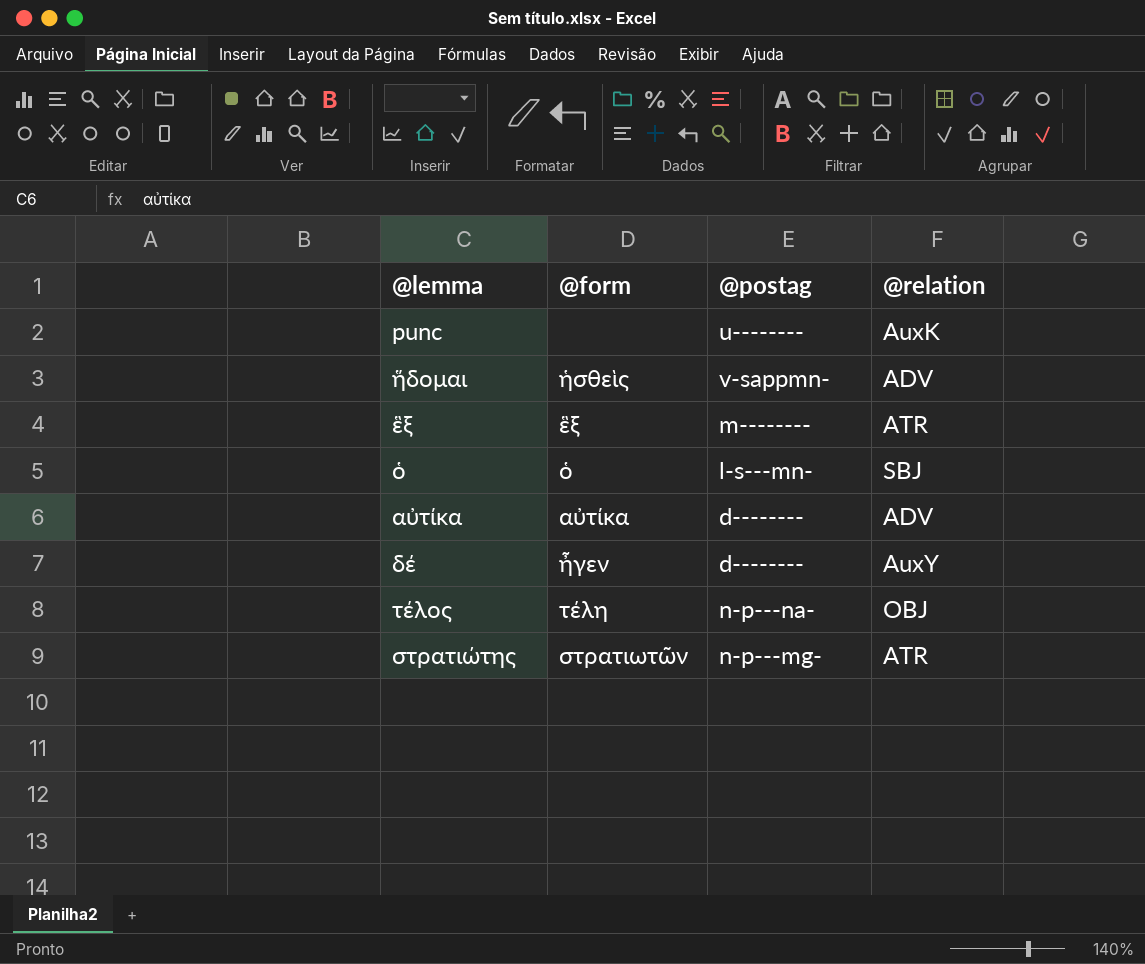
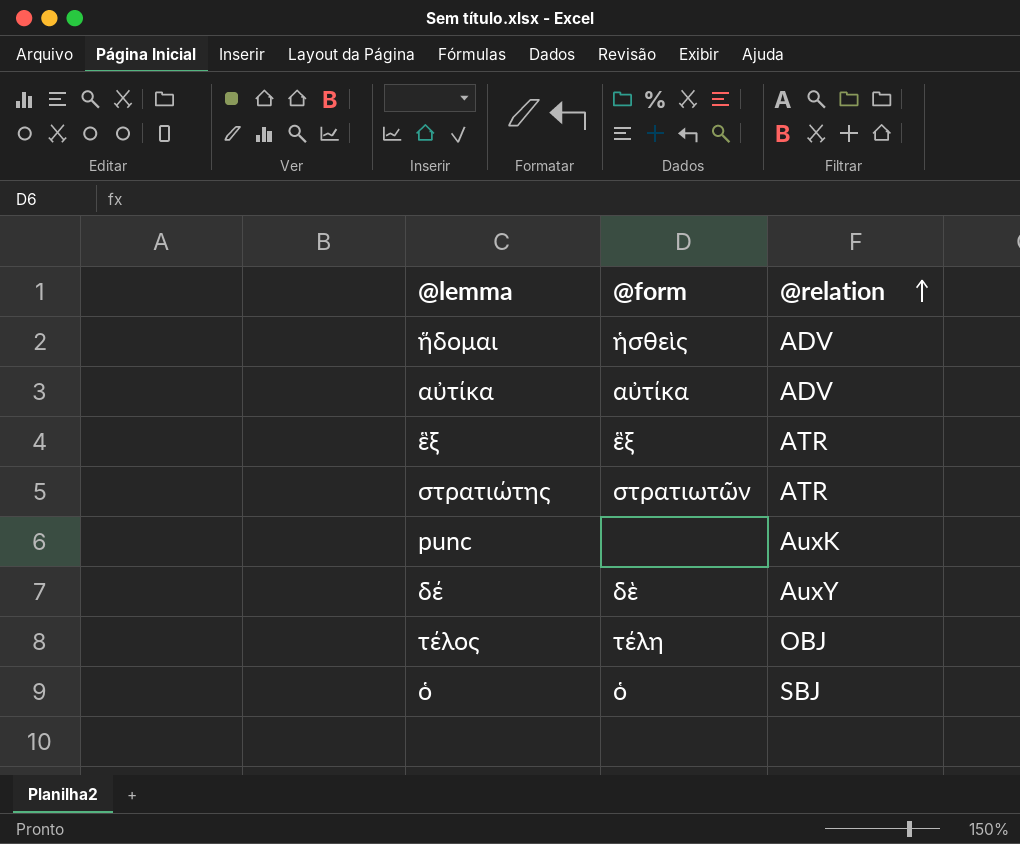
row order: none -> @relation ascending
column @postag | position: 3 -> none
δέ | @form: ἦγεν -> δὲ

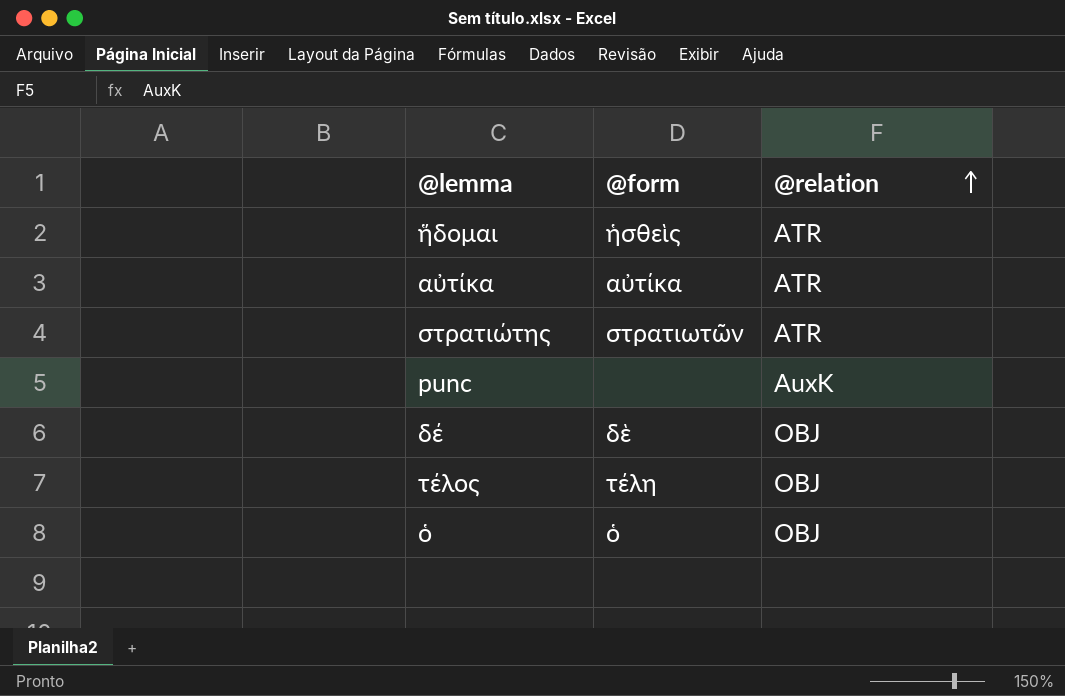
row ἓξ: ἓξ | ATR -> none
ἥδομαι | @relation: ADV -> ATR
αὐτίκα | @relation: ADV -> ATR
δέ | @relation: AuxY -> OBJ
ὁ | @relation: SBJ -> OBJ

